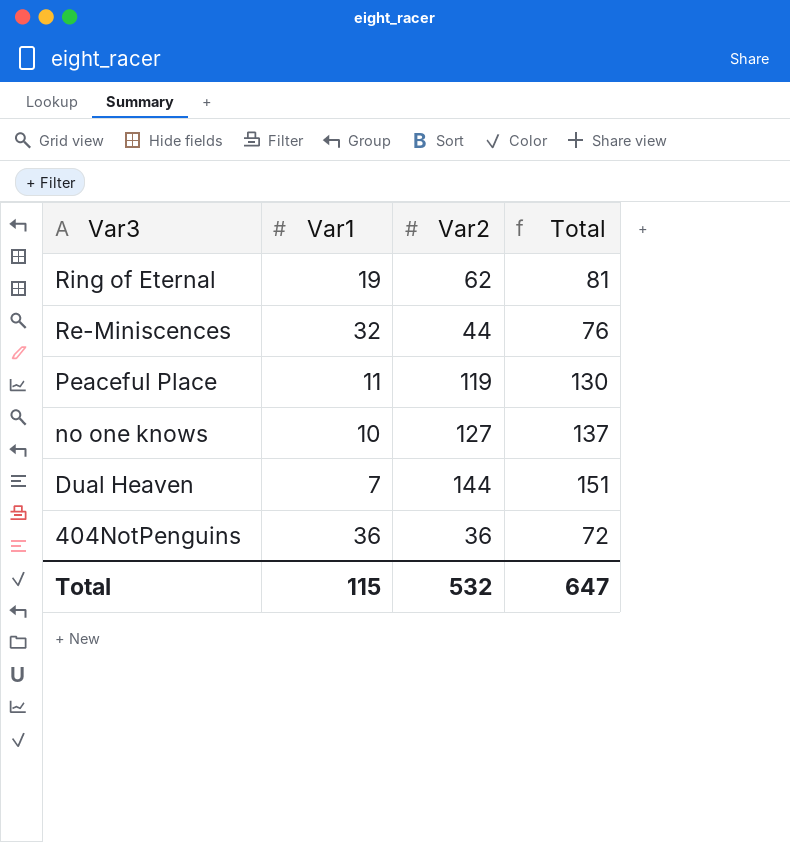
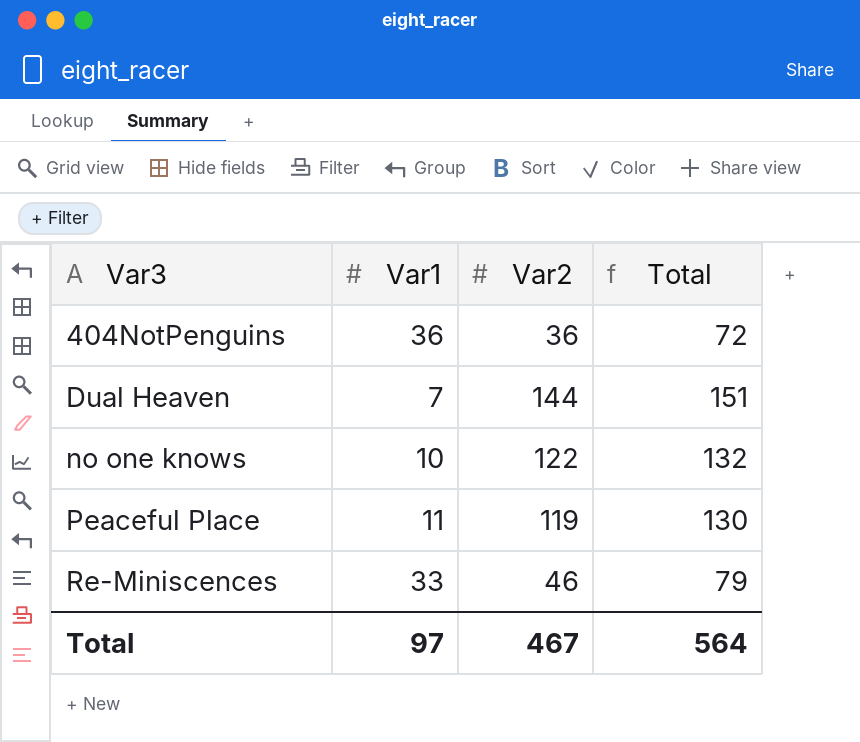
row order: Var3 descending -> Var3 ascending
row Ring of Eternal: 19 | 62 | 81 -> none
no one knows | Var2: 127 -> 122
no one knows | Total: 137 -> 132
Re-Miniscences | Var1: 32 -> 33
Re-Miniscences | Var2: 44 -> 46
Re-Miniscences | Total: 76 -> 79
Total | Var1: 115 -> 97
Total | Var2: 532 -> 467
Total | Total: 647 -> 564

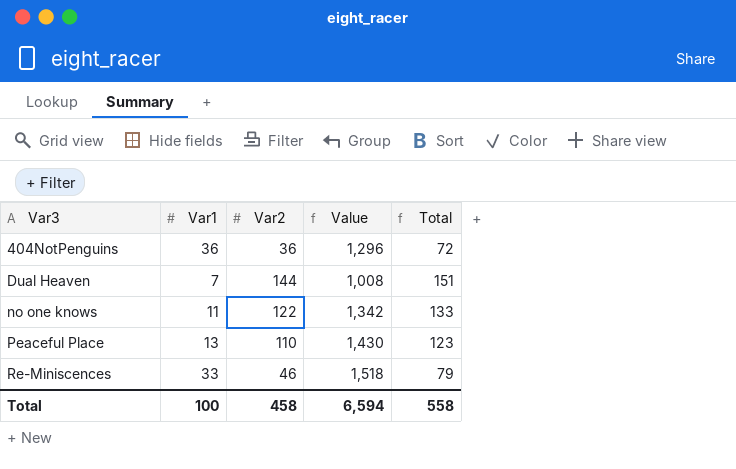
column Value | formula: none -> [Var1] * [Var2]
no one knows | Var1: 10 -> 11
no one knows | Total: 132 -> 133
Peaceful Place | Var1: 11 -> 13
Peaceful Place | Var2: 119 -> 110
Peaceful Place | Total: 130 -> 123
Total | Var1: 97 -> 100
Total | Var2: 467 -> 458
Total | Total: 564 -> 558

